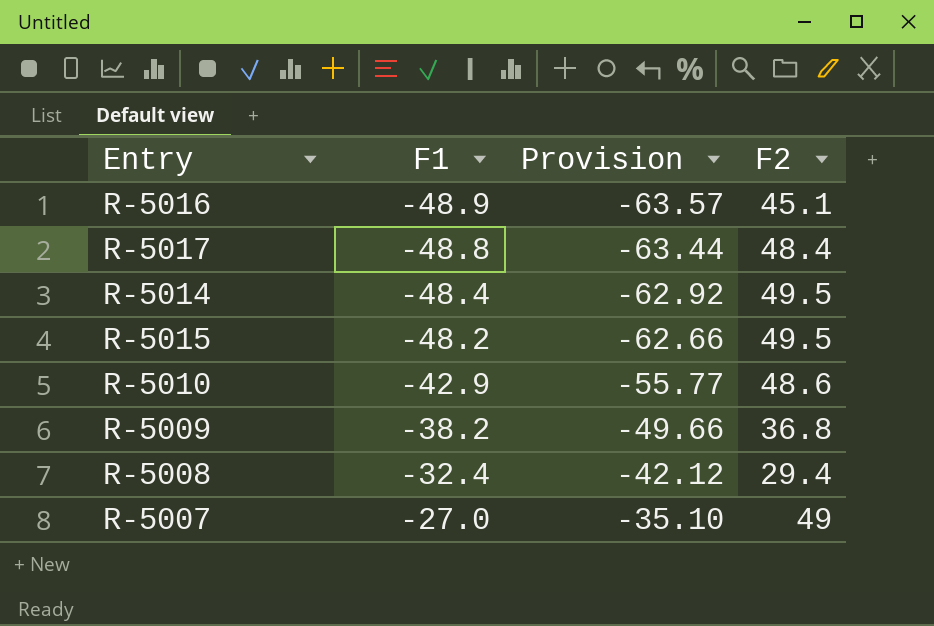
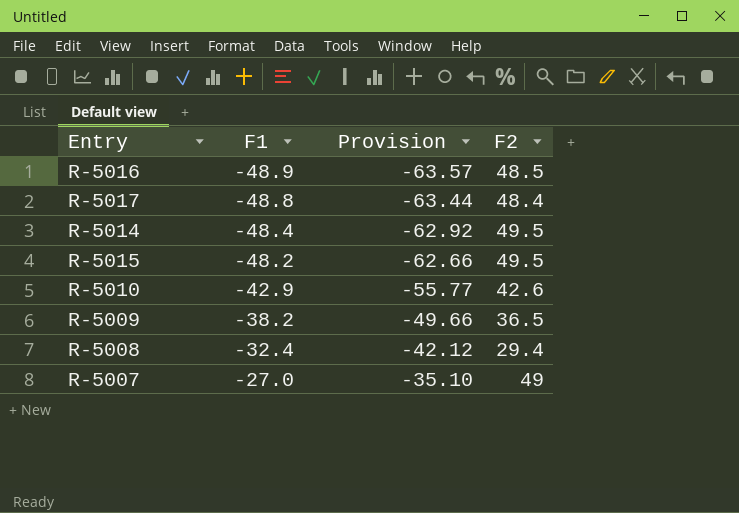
R-5016 | F2: 45.1 -> 48.5
R-5010 | F2: 48.6 -> 42.6
R-5009 | F2: 36.8 -> 36.5

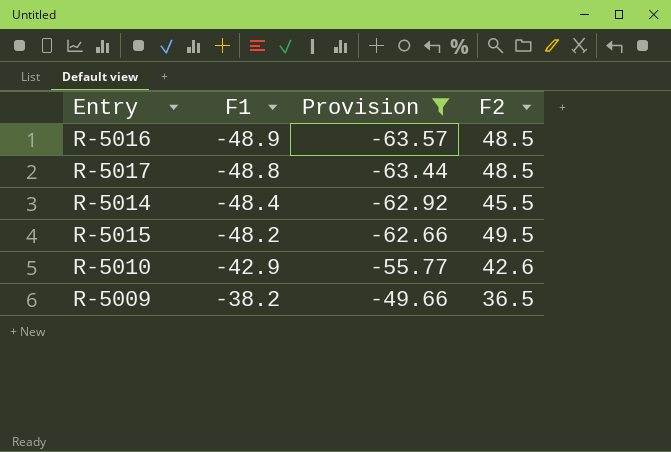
filter: none -> Provision <= -49.66
R-5017 | F2: 48.4 -> 48.5
R-5014 | F2: 49.5 -> 45.5

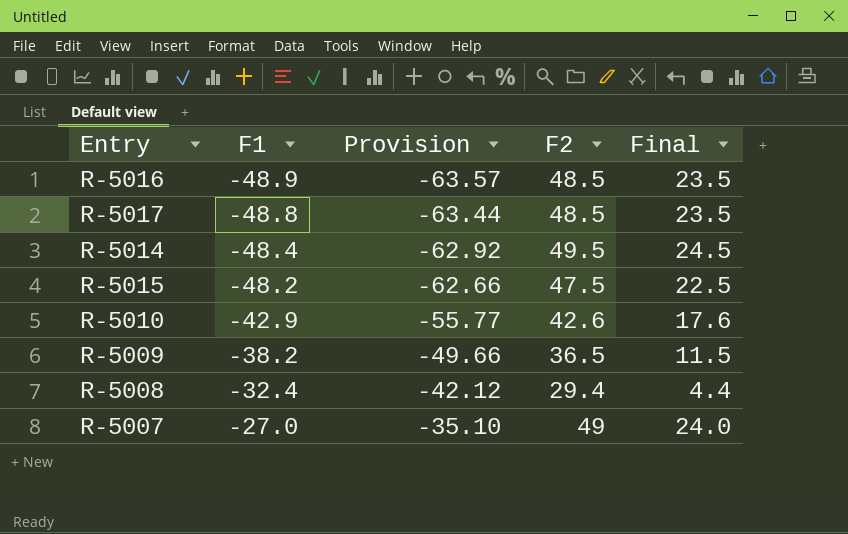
filter: Provision <= -49.66 -> none
column Final | formula: none -> [F2] - 25
R-5014 | F2: 45.5 -> 49.5
R-5015 | F2: 49.5 -> 47.5

